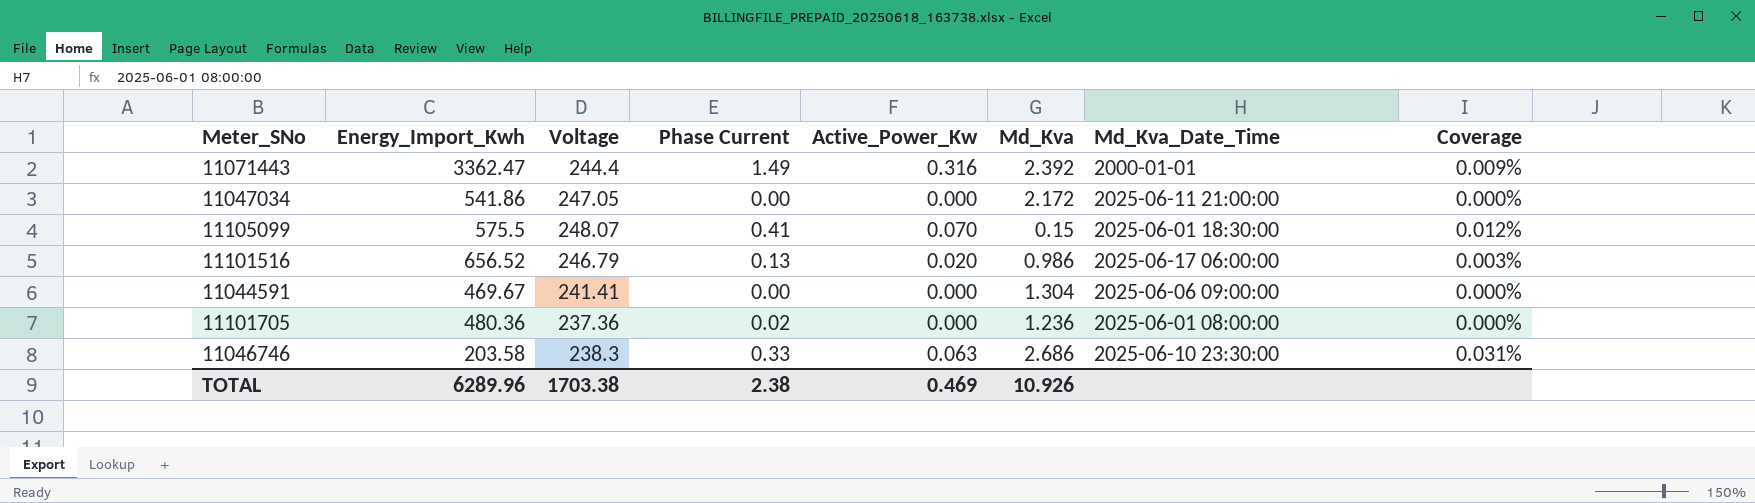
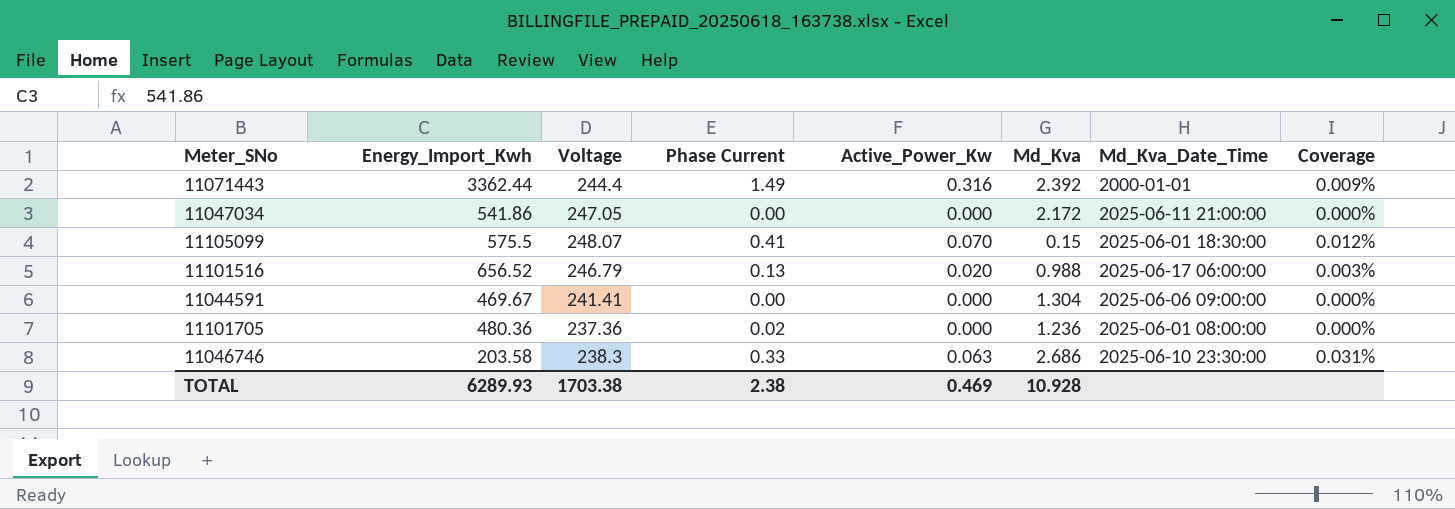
11071443 | Energy_Import_Kwh: 3362.47 -> 3362.44
11101516 | Md_Kva: 0.986 -> 0.988
TOTAL | Energy_Import_Kwh: 6289.96 -> 6289.93
TOTAL | Md_Kva: 10.926 -> 10.928

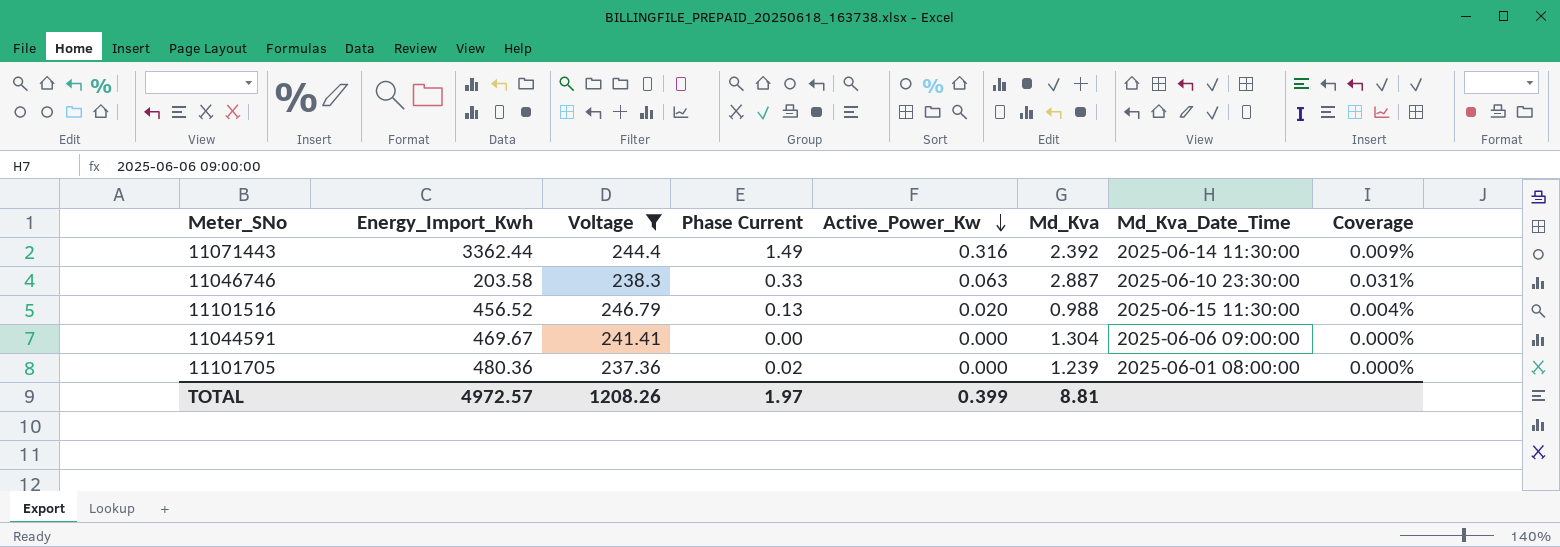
filter: none -> Voltage <= 246.79
row order: none -> Active_Power_Kw descending
11071443 | Md_Kva_Date_Time: 2000-01-01 -> 2025-06-14 11:30:00
11046746 | Md_Kva: 2.686 -> 2.887
11101516 | Energy_Import_Kwh: 656.52 -> 456.52
11101516 | Md_Kva_Date_Time: 2025-06-17 06:00:00 -> 2025-06-15 11:30:00
11101516 | Coverage: 0.003% -> 0.004%
11101705 | Md_Kva: 1.236 -> 1.239
TOTAL | Energy_Import_Kwh: 6289.93 -> 4972.57
TOTAL | Voltage: 1703.38 -> 1208.26
TOTAL | Phase Current: 2.38 -> 1.97
TOTAL | Active_Power_Kw: 0.469 -> 0.399
TOTAL | Md_Kva: 10.928 -> 8.81

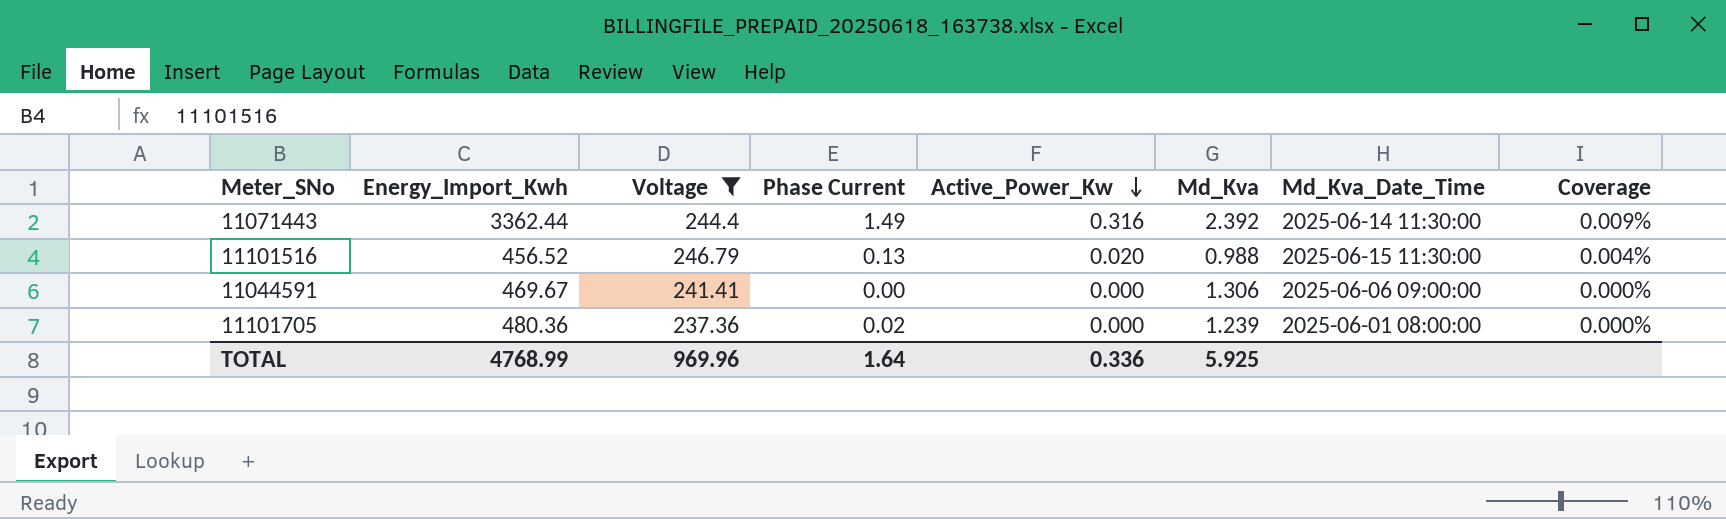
row 11046746: 203.58 | 238.3 | 0.33 | 0.063 | 2.887 | 2025-06-10 23:30:00 | 0.031% -> none
11044591 | Md_Kva: 1.304 -> 1.306
TOTAL | Energy_Import_Kwh: 4972.57 -> 4768.99
TOTAL | Voltage: 1208.26 -> 969.96
TOTAL | Phase Current: 1.97 -> 1.64
TOTAL | Active_Power_Kw: 0.399 -> 0.336
TOTAL | Md_Kva: 8.81 -> 5.925

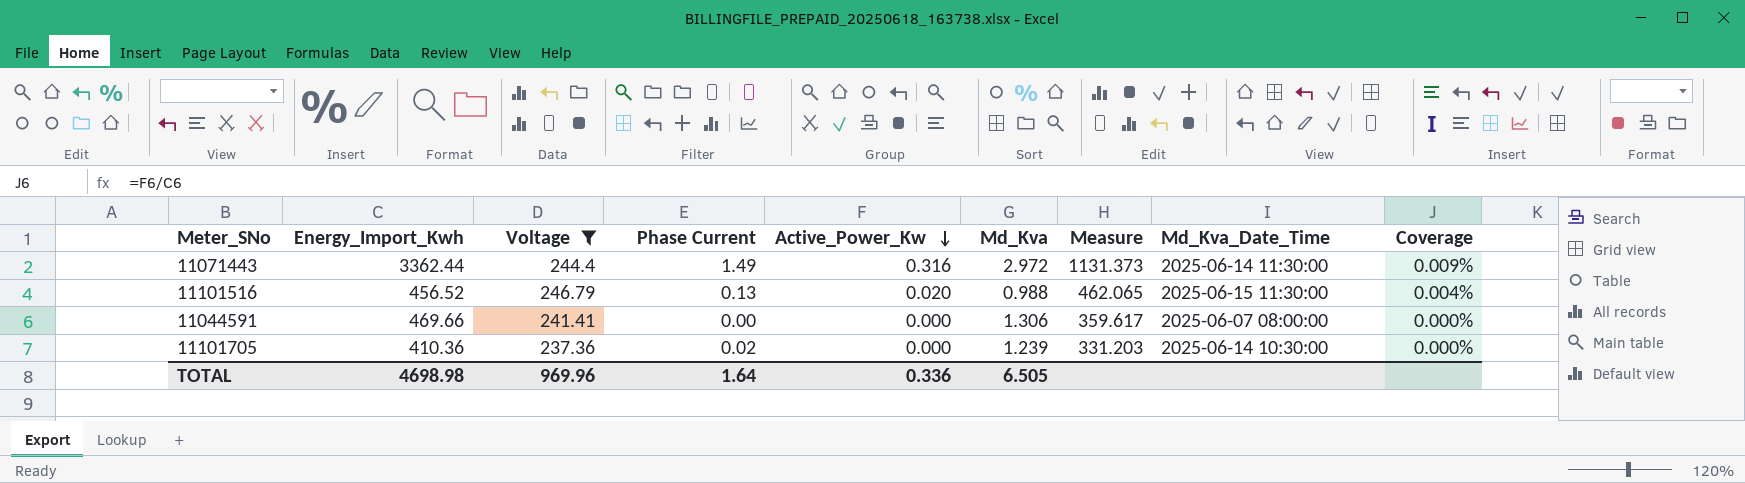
column Measure | formula: none -> [Energy_Import_Kwh] / [Md_Kva]
11071443 | Md_Kva: 2.392 -> 2.972
11044591 | Energy_Import_Kwh: 469.67 -> 469.66
11044591 | Md_Kva_Date_Time: 2025-06-06 09:00:00 -> 2025-06-07 08:00:00
11101705 | Energy_Import_Kwh: 480.36 -> 410.36
11101705 | Md_Kva_Date_Time: 2025-06-01 08:00:00 -> 2025-06-14 10:30:00
TOTAL | Energy_Import_Kwh: 4768.99 -> 4698.98
TOTAL | Md_Kva: 5.925 -> 6.505

